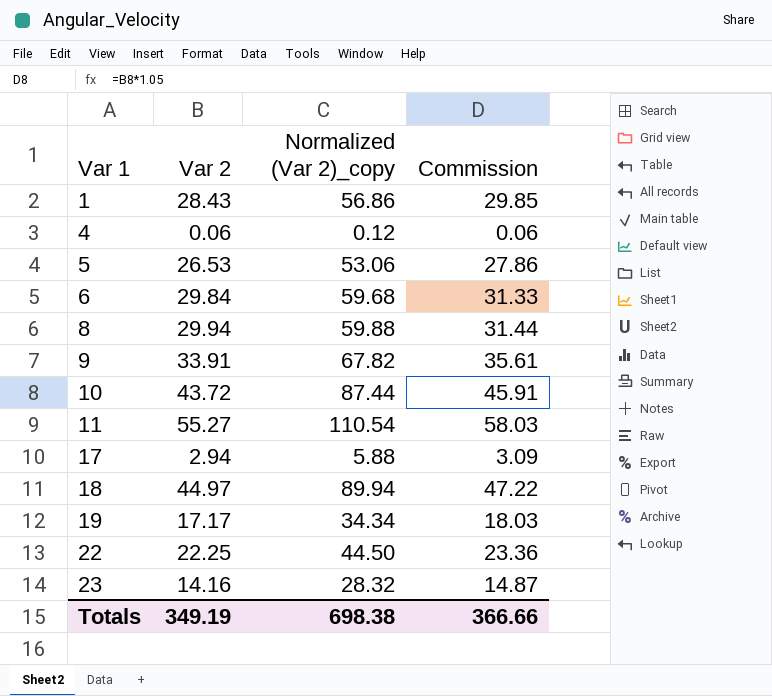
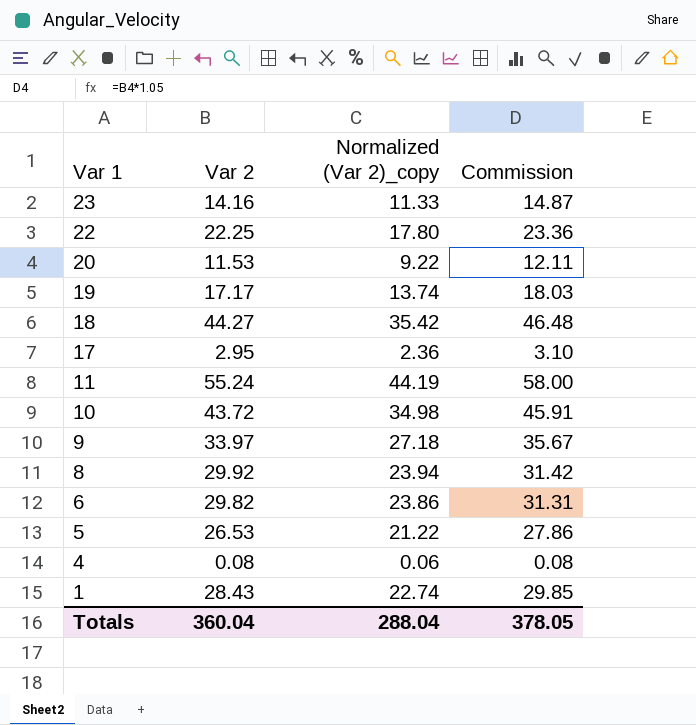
row order: Var 1 ascending -> Var 1 descending
column Normalized (Var 2)_copy | formula: [Var 2] * 2 -> [Var 2] * 0.8
row 20: none -> 11.53 | 9.22 | 12.11
18 | Var 2: 44.97 -> 44.27
18 | Commission: 47.22 -> 46.48
17 | Var 2: 2.94 -> 2.95
17 | Commission: 3.09 -> 3.10
11 | Var 2: 55.27 -> 55.24
11 | Commission: 58.03 -> 58.00
9 | Var 2: 33.91 -> 33.97
9 | Commission: 35.61 -> 35.67
8 | Var 2: 29.94 -> 29.92
8 | Commission: 31.44 -> 31.42
6 | Var 2: 29.84 -> 29.82
6 | Commission: 31.33 -> 31.31
4 | Var 2: 0.06 -> 0.08
4 | Commission: 0.06 -> 0.08
Totals | Var 2: 349.19 -> 360.04
Totals | Normalized (Var 2)_copy: 698.38 -> 288.04
Totals | Commission: 366.66 -> 378.05

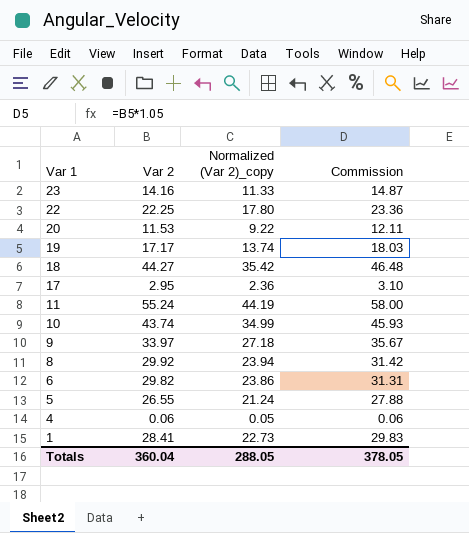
10 | Var 2: 43.72 -> 43.74
10 | Normalized (Var 2)_copy: 34.98 -> 34.99
10 | Commission: 45.91 -> 45.93
5 | Var 2: 26.53 -> 26.55
5 | Normalized (Var 2)_copy: 21.22 -> 21.24
5 | Commission: 27.86 -> 27.88
4 | Var 2: 0.08 -> 0.06
4 | Normalized (Var 2)_copy: 0.06 -> 0.05
4 | Commission: 0.08 -> 0.06
1 | Var 2: 28.43 -> 28.41
1 | Normalized (Var 2)_copy: 22.74 -> 22.73
1 | Commission: 29.85 -> 29.83
Totals | Normalized (Var 2)_copy: 288.04 -> 288.05

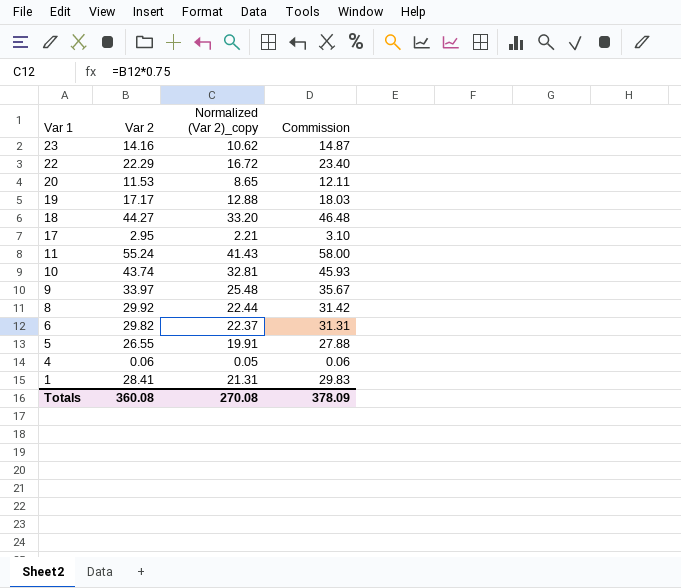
column Normalized (Var 2)_copy | formula: [Var 2] * 0.8 -> [Var 2] * 0.75
22 | Var 2: 22.25 -> 22.29
22 | Commission: 23.36 -> 23.40
Totals | Var 2: 360.04 -> 360.08
Totals | Normalized (Var 2)_copy: 288.05 -> 270.08
Totals | Commission: 378.05 -> 378.09

